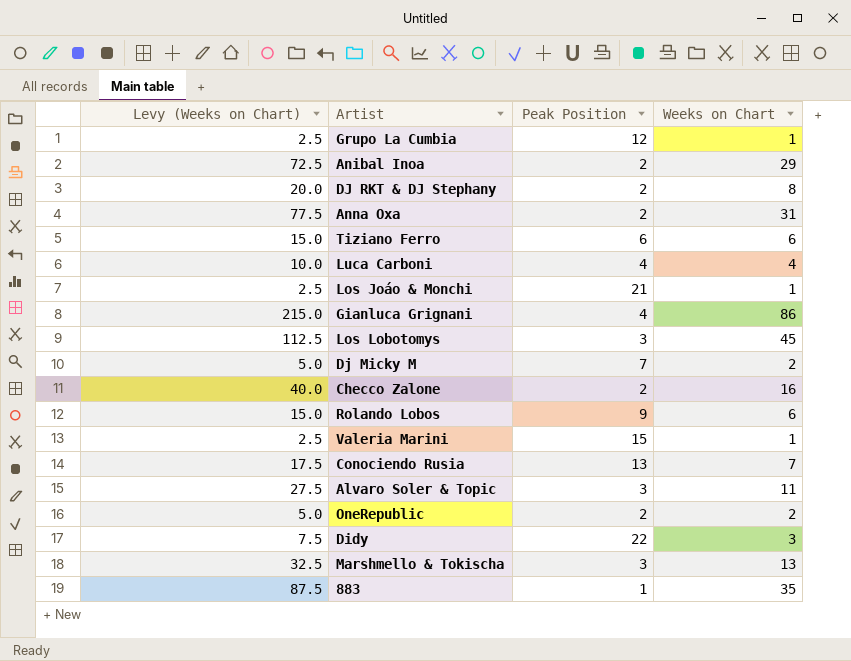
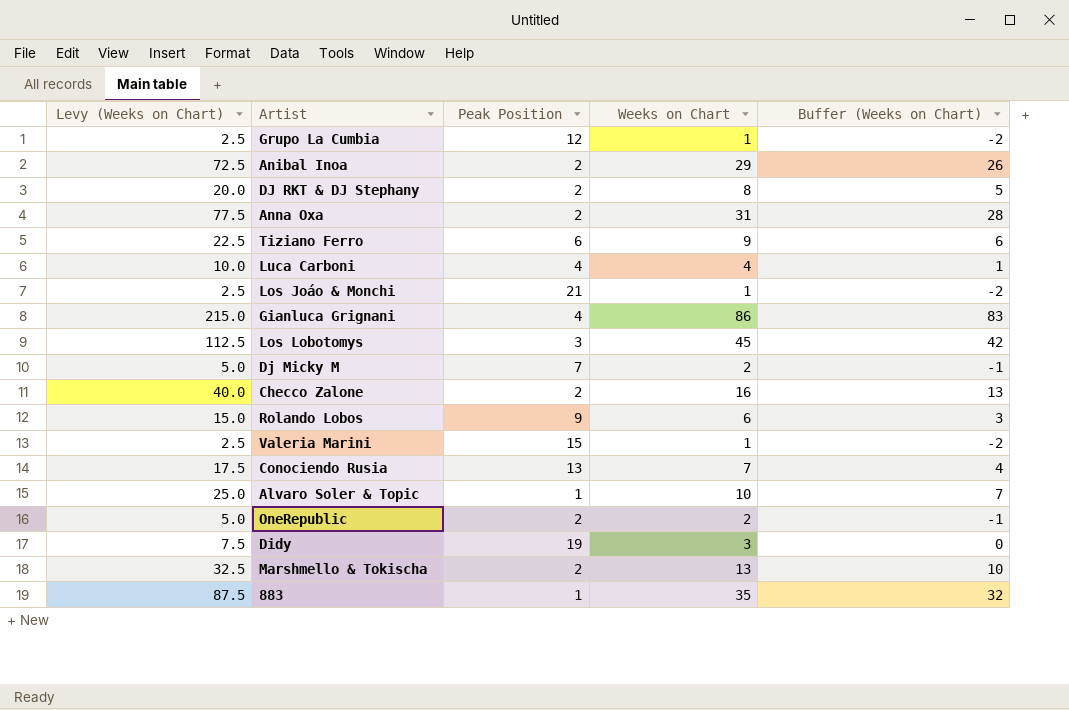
column Buffer (Weeks on Chart) | formula: none -> [Weeks on Chart] - 3
Tiziano Ferro | Levy (Weeks on Chart): 15.0 -> 22.5
Tiziano Ferro | Weeks on Chart: 6 -> 9
Alvaro Soler & Topic | Levy (Weeks on Chart): 27.5 -> 25.0
Alvaro Soler & Topic | Peak Position: 3 -> 1
Alvaro Soler & Topic | Weeks on Chart: 11 -> 10
Didy | Peak Position: 22 -> 19
Marshmello & Tokischa | Peak Position: 3 -> 2

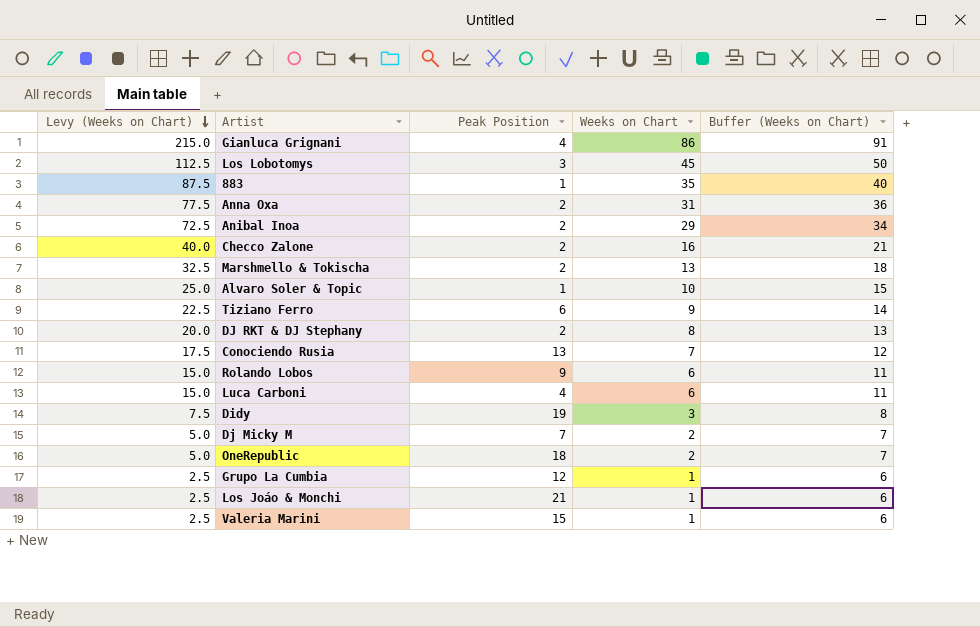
row order: none -> Levy (Weeks on Chart) descending
column Buffer (Weeks on Chart) | formula: [Weeks on Chart] - 3 -> [Weeks on Chart] + 5
Luca Carboni | Levy (Weeks on Chart): 10.0 -> 15.0
Luca Carboni | Weeks on Chart: 4 -> 6
OneRepublic | Peak Position: 2 -> 18

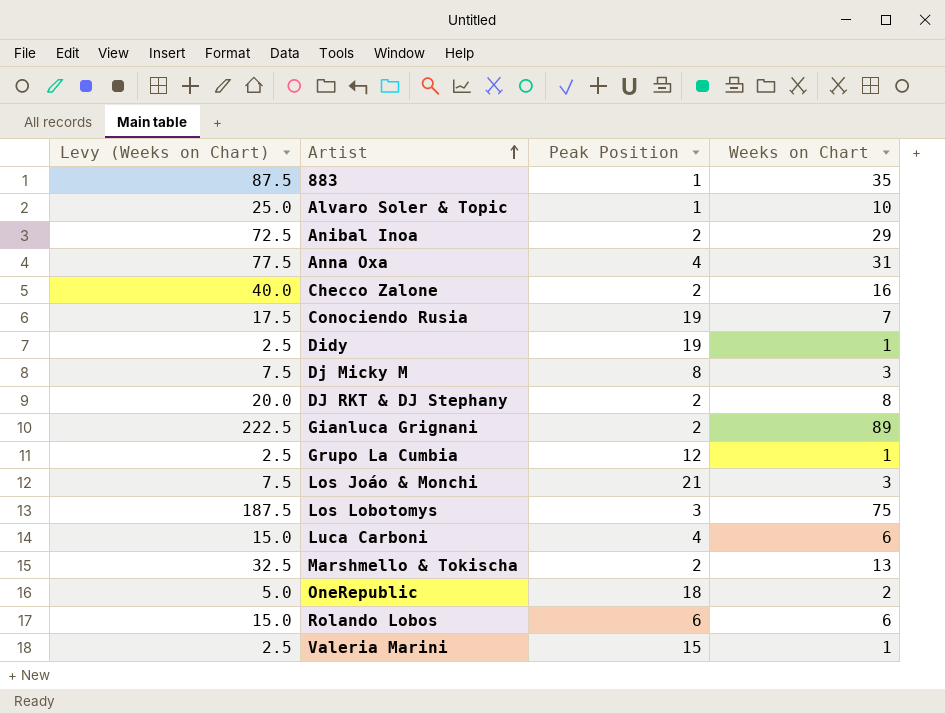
row order: Levy (Weeks on Chart) descending -> Artist ascending
column Buffer (Weeks on Chart) | formula: [Weeks on Chart] + 5 -> none
row Tiziano Ferro: 22.5 | 6 | 9 | 14 -> none
Anna Oxa | Peak Position: 2 -> 4
Conociendo Rusia | Peak Position: 13 -> 19
Didy | Levy (Weeks on Chart): 7.5 -> 2.5
Didy | Weeks on Chart: 3 -> 1
Dj Micky M | Levy (Weeks on Chart): 5.0 -> 7.5
Dj Micky M | Peak Position: 7 -> 8
Dj Micky M | Weeks on Chart: 2 -> 3
Gianluca Grignani | Levy (Weeks on Chart): 215.0 -> 222.5
Gianluca Grignani | Peak Position: 4 -> 2
Gianluca Grignani | Weeks on Chart: 86 -> 89
Los Joáo & Monchi | Levy (Weeks on Chart): 2.5 -> 7.5
Los Joáo & Monchi | Weeks on Chart: 1 -> 3
Los Lobotomys | Levy (Weeks on Chart): 112.5 -> 187.5
Los Lobotomys | Weeks on Chart: 45 -> 75
Rolando Lobos | Peak Position: 9 -> 6

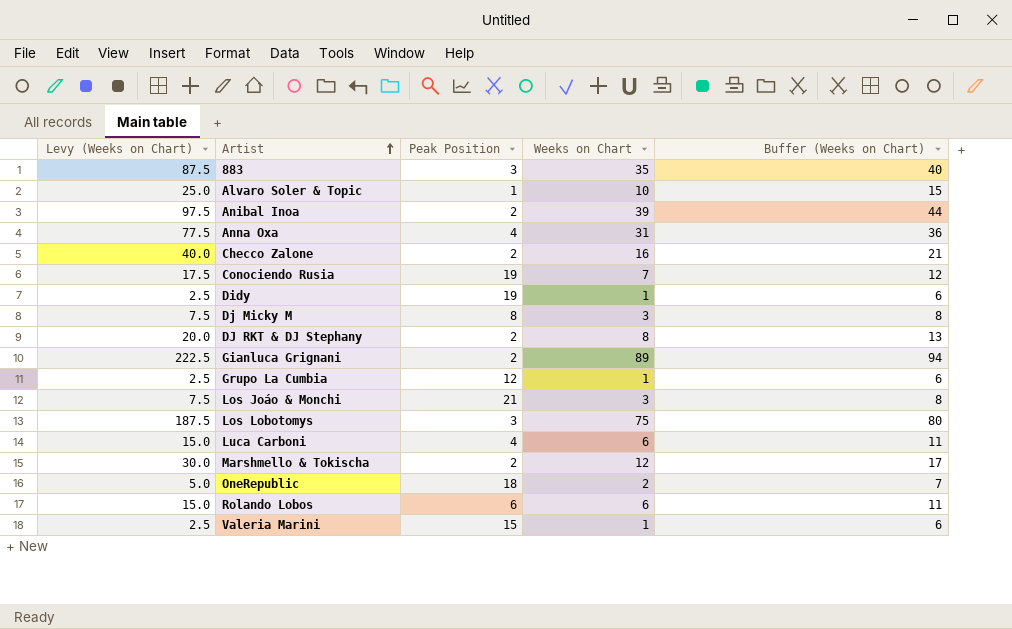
column Buffer (Weeks on Chart) | formula: none -> [Weeks on Chart] + 5
883 | Peak Position: 1 -> 3
Anibal Inoa | Levy (Weeks on Chart): 72.5 -> 97.5
Anibal Inoa | Weeks on Chart: 29 -> 39
Marshmello & Tokischa | Levy (Weeks on Chart): 32.5 -> 30.0
Marshmello & Tokischa | Weeks on Chart: 13 -> 12

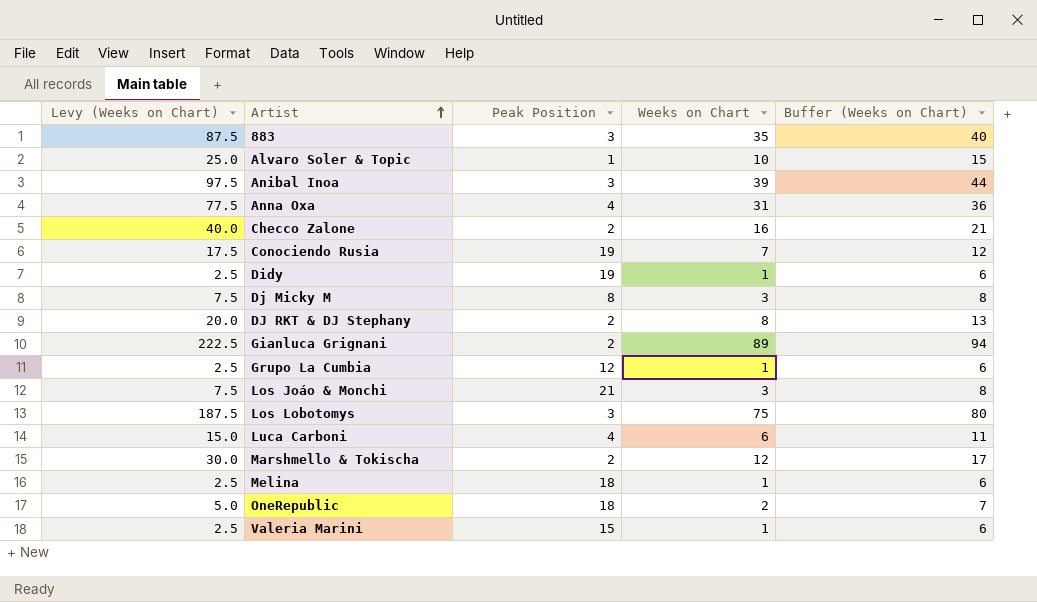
row Rolando Lobos: 15.0 | 6 | 6 | 11 -> none
Anibal Inoa | Peak Position: 2 -> 3
row Melina: none -> 2.5 | 18 | 1 | 6

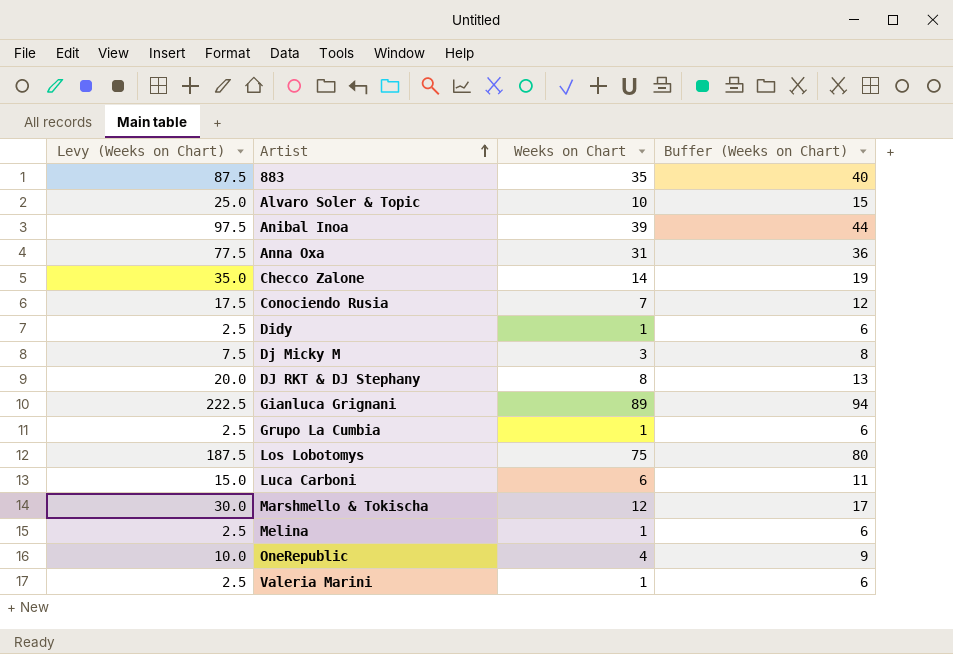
column Peak Position | position: 3 -> none
row Los Joáo & Monchi: 7.5 | 21 | 3 | 8 -> none
Checco Zalone | Levy (Weeks on Chart): 40.0 -> 35.0
Checco Zalone | Weeks on Chart: 16 -> 14
Checco Zalone | Buffer (Weeks on Chart): 21 -> 19
OneRepublic | Levy (Weeks on Chart): 5.0 -> 10.0
OneRepublic | Weeks on Chart: 2 -> 4
OneRepublic | Buffer (Weeks on Chart): 7 -> 9

